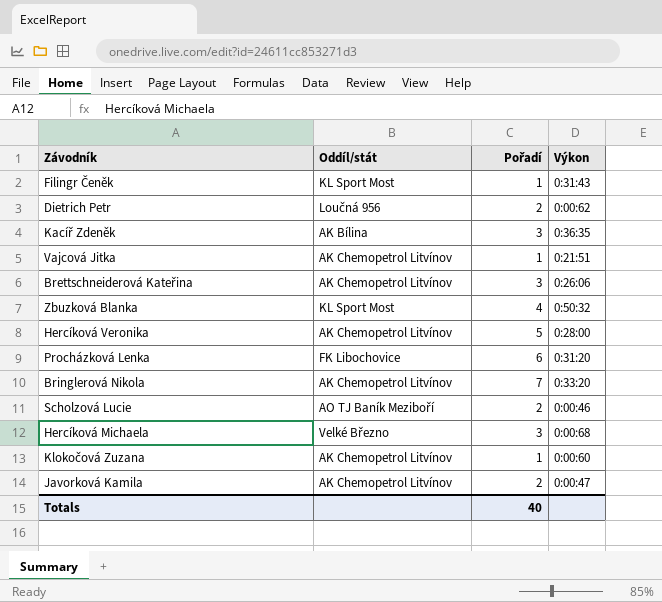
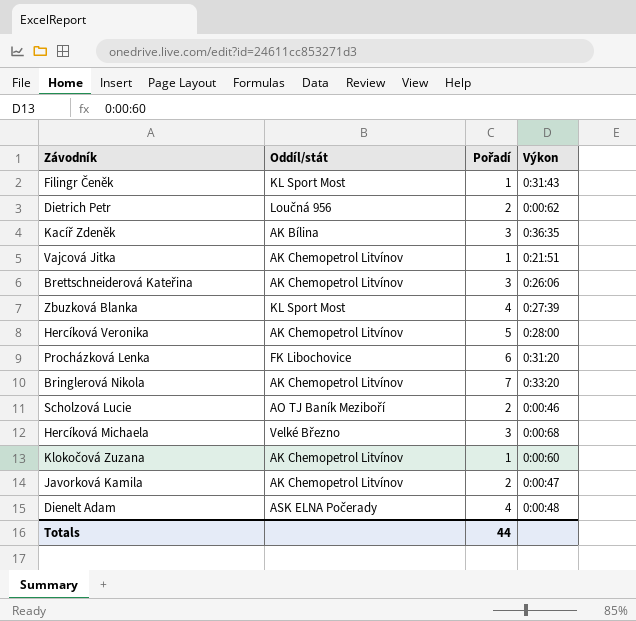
Zbuzková Blanka | Výkon: 0:50:32 -> 0:27:39
row Dienelt Adam: none -> ASK ELNA Počerady | 4 | 0:00:48
Totals | Pořadí: 40 -> 44

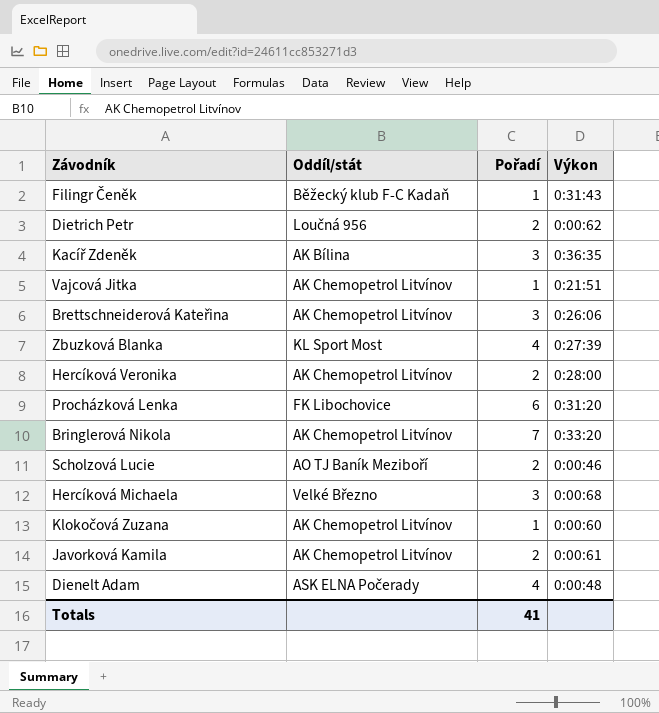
Filingr Čeněk | Oddíl/stát: KL Sport Most -> Běžecký klub F-C Kadaň
Hercíková Veronika | Pořadí: 5 -> 2
Javorková Kamila | Výkon: 0:00:47 -> 0:00:61
Totals | Pořadí: 44 -> 41

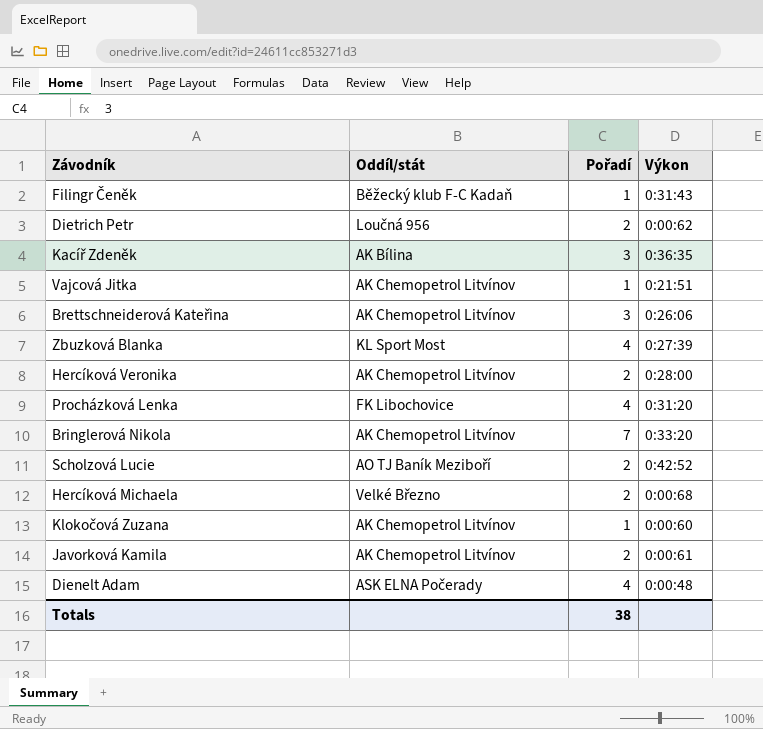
Procházková Lenka | Pořadí: 6 -> 4
Scholzová Lucie | Výkon: 0:00:46 -> 0:42:52
Hercíková Michaela | Pořadí: 3 -> 2
Totals | Pořadí: 41 -> 38

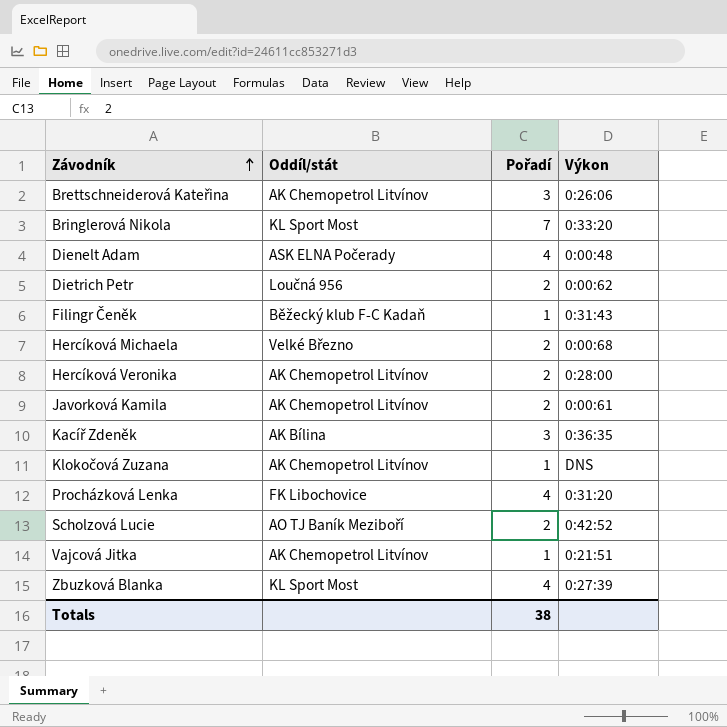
row order: none -> Závodník ascending
Bringlerová Nikola | Oddíl/stát: AK Chemopetrol Litvínov -> KL Sport Most
Klokočová Zuzana | Výkon: 0:00:60 -> DNS

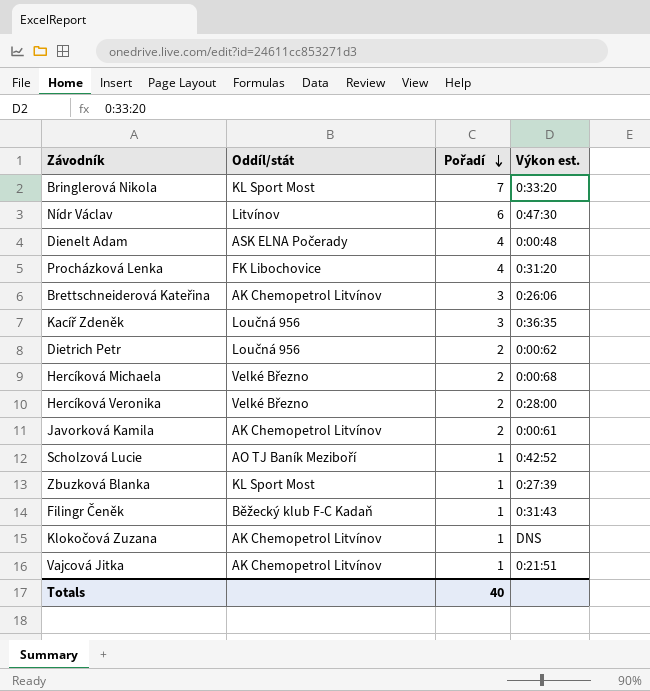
row order: Závodník ascending -> Pořadí descending
column name: Výkon -> Výkon est.
row Nídr Václav: none -> Litvínov | 6 | 0:47:30
Kacíř Zdeněk | Oddíl/stát: AK Bílina -> Loučná 956
Hercíková Veronika | Oddíl/stát: AK Chemopetrol Litvínov -> Velké Březno
Scholzová Lucie | Pořadí: 2 -> 1
Zbuzková Blanka | Pořadí: 4 -> 1
Totals | Pořadí: 38 -> 40

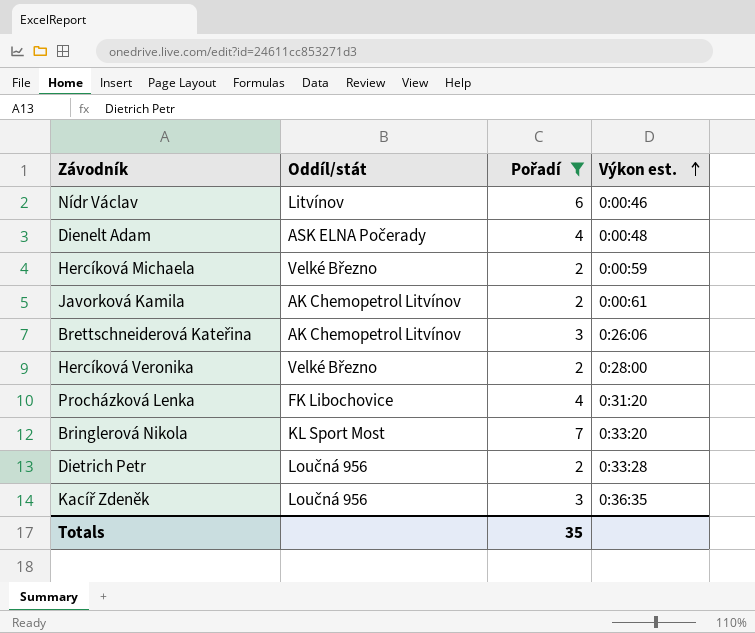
filter: none -> Pořadí != 1
row order: Pořadí descending -> Výkon est. ascending
Nídr Václav | Výkon est.: 0:47:30 -> 0:00:46
Hercíková Michaela | Výkon est.: 0:00:68 -> 0:00:59
Dietrich Petr | Výkon est.: 0:00:62 -> 0:33:28
Totals | Pořadí: 40 -> 35

